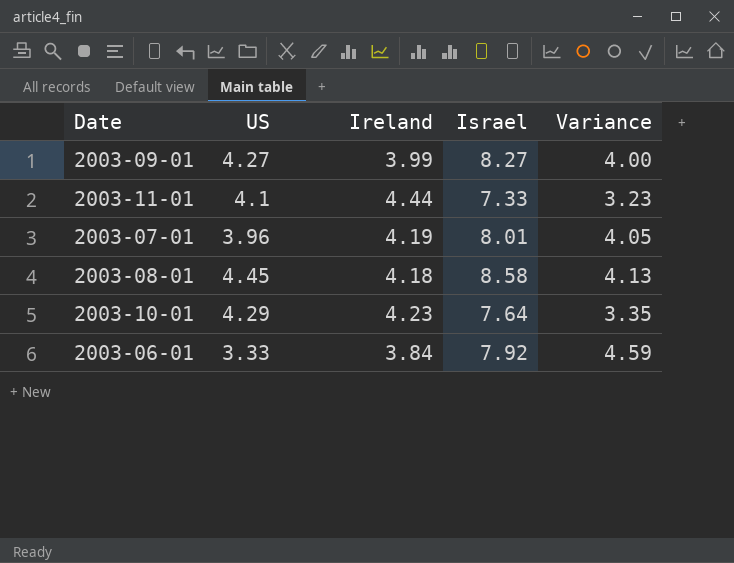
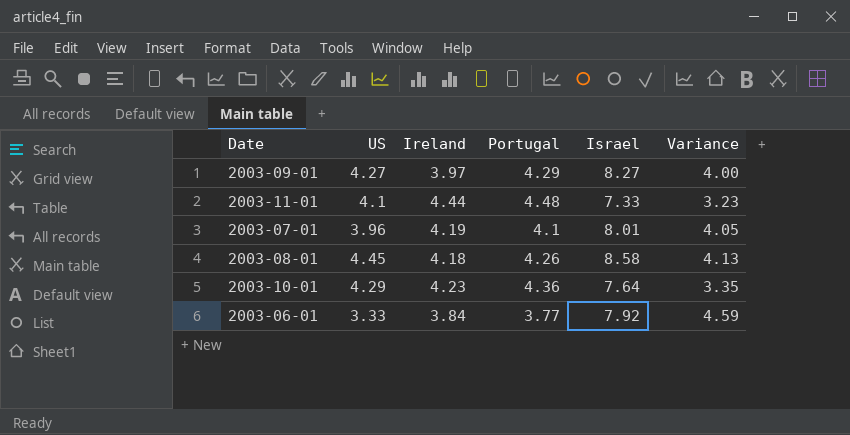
column Portugal | position: none -> 4
2003-09-01 | Ireland: 3.99 -> 3.97

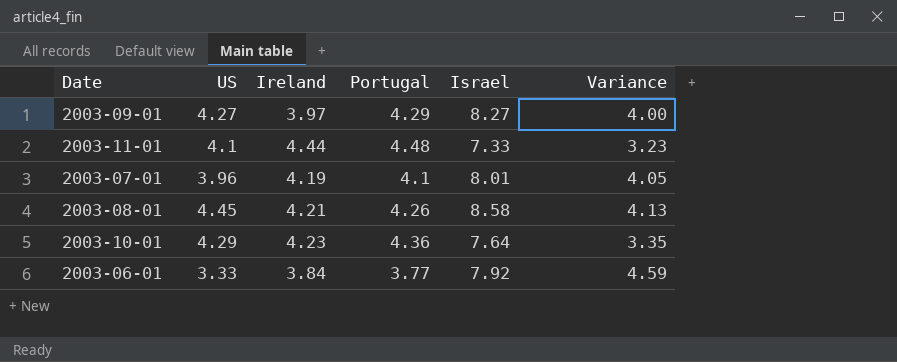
2003-08-01 | Ireland: 4.18 -> 4.21

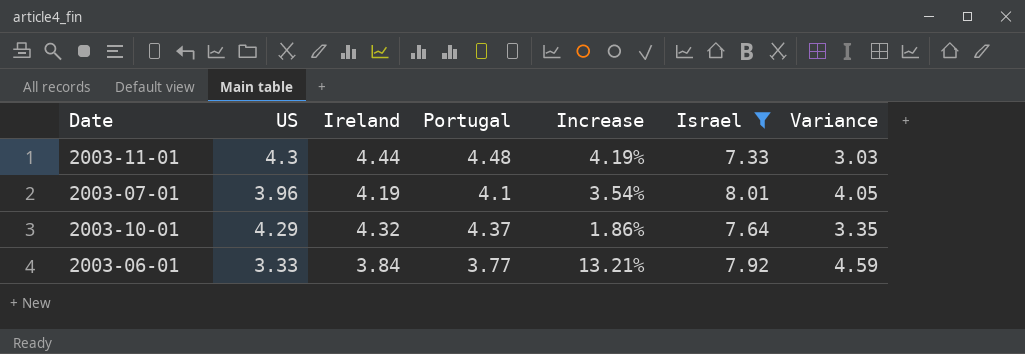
filter: none -> Israel <= 8.01
column Increase | formula: none -> ([Portugal] - [US]) / [US]
2003-11-01 | US: 4.1 -> 4.3
2003-11-01 | Variance: 3.23 -> 3.03
2003-10-01 | Ireland: 4.23 -> 4.32
2003-10-01 | Portugal: 4.36 -> 4.37

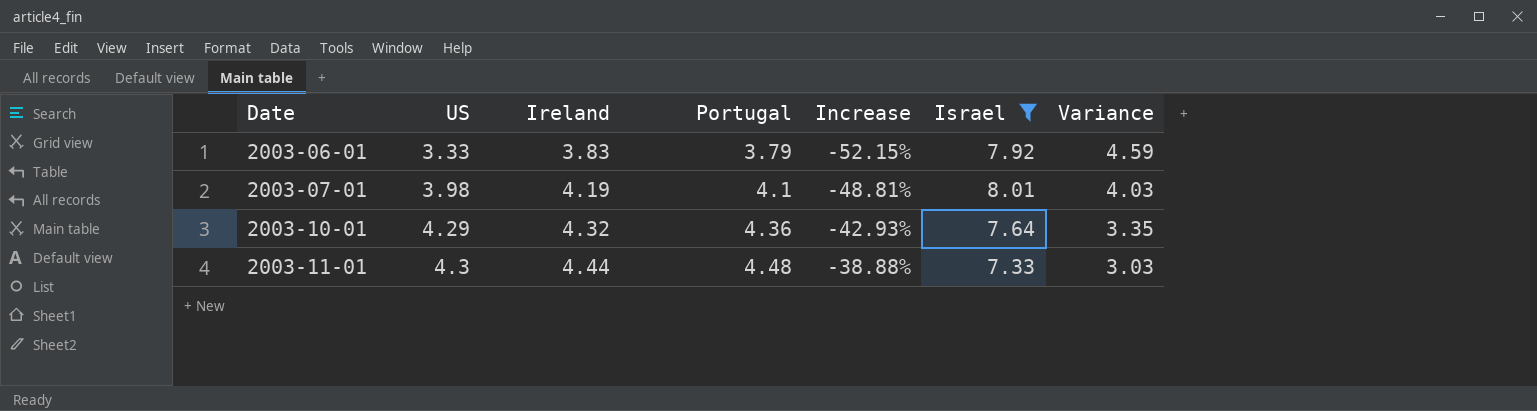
row order: none -> Date ascending
column Increase | formula: ([Portugal] - [US]) / [US] -> ([Portugal] - [Israel]) / [Israel]
2003-06-01 | Ireland: 3.84 -> 3.83
2003-06-01 | Portugal: 3.77 -> 3.79
2003-07-01 | US: 3.96 -> 3.98
2003-07-01 | Variance: 4.05 -> 4.03
2003-10-01 | Portugal: 4.37 -> 4.36

